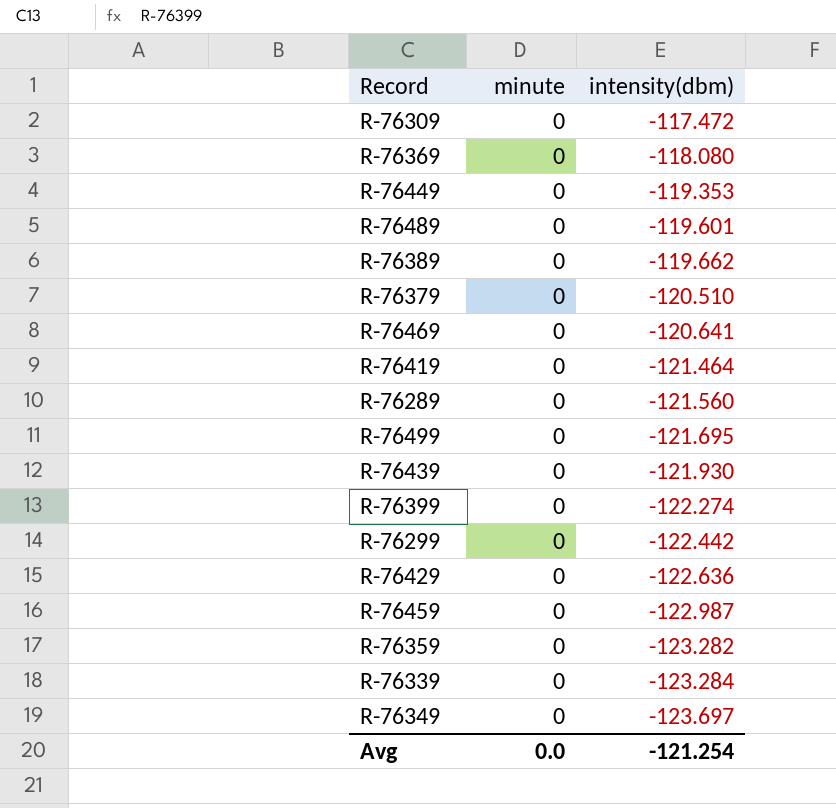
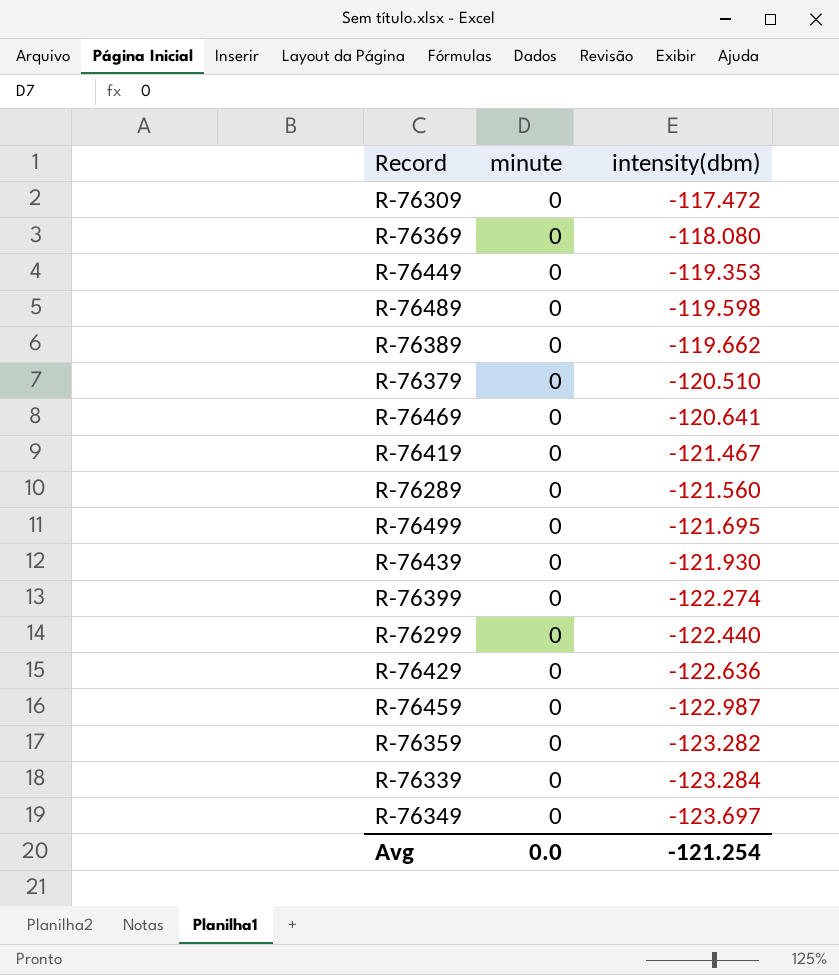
R-76489 | intensity(dbm): -119.601 -> -119.598
R-76419 | intensity(dbm): -121.464 -> -121.467
R-76299 | intensity(dbm): -122.442 -> -122.440

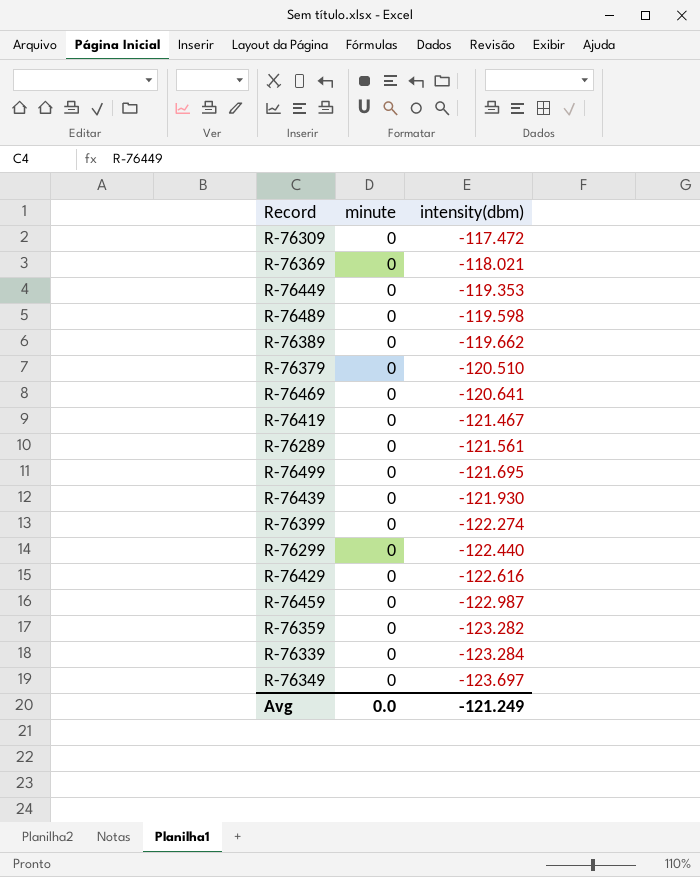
R-76369 | intensity(dbm): -118.080 -> -118.021
R-76289 | intensity(dbm): -121.560 -> -121.561
R-76429 | intensity(dbm): -122.636 -> -122.616
Avg | intensity(dbm): -121.254 -> -121.249

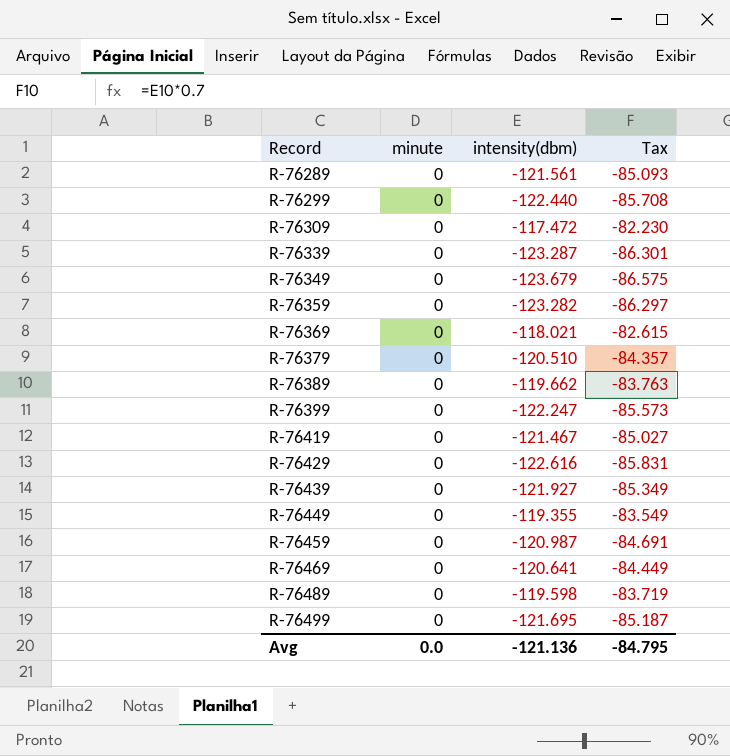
row order: intensity(dbm) descending -> Record ascending
column Tax | formula: none -> [intensity(dbm)] * 0.7
R-76339 | intensity(dbm): -123.284 -> -123.287
R-76349 | intensity(dbm): -123.697 -> -123.679
R-76399 | intensity(dbm): -122.274 -> -122.247
R-76439 | intensity(dbm): -121.930 -> -121.927
R-76449 | intensity(dbm): -119.353 -> -119.355
R-76459 | intensity(dbm): -122.987 -> -120.987
Avg | intensity(dbm): -121.249 -> -121.136

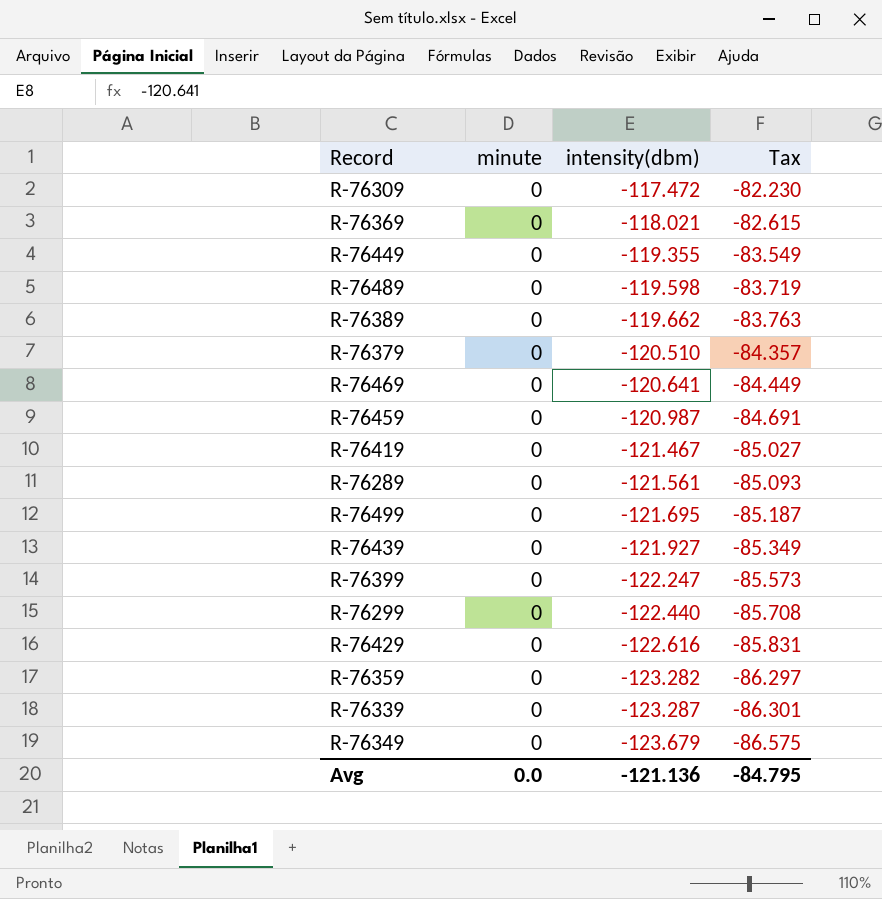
row order: Record ascending -> intensity(dbm) descending

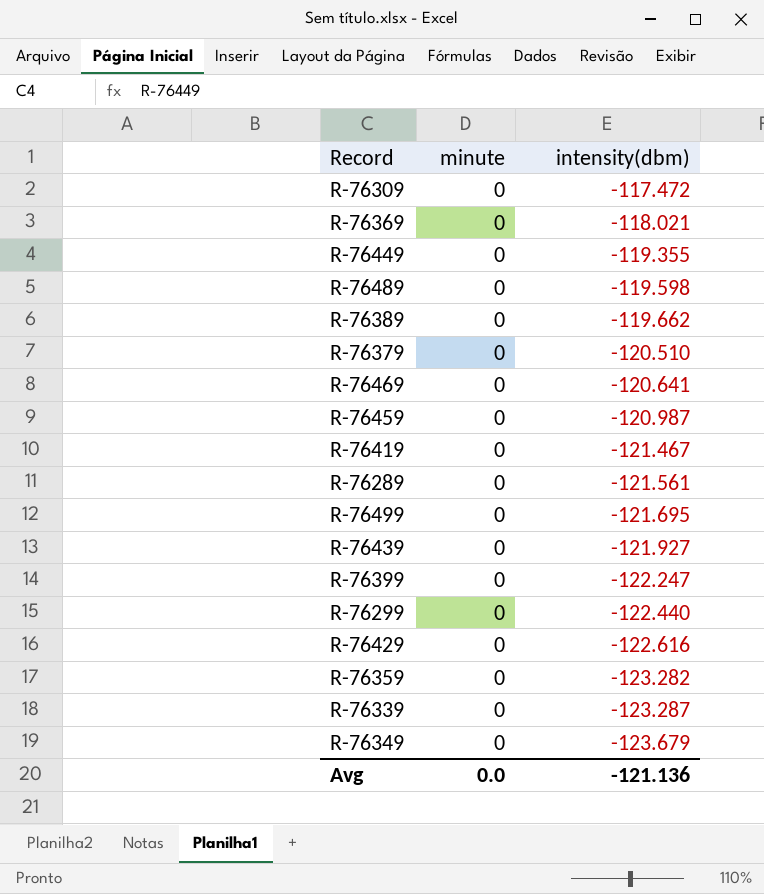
column Tax | formula: [intensity(dbm)] * 0.7 -> none

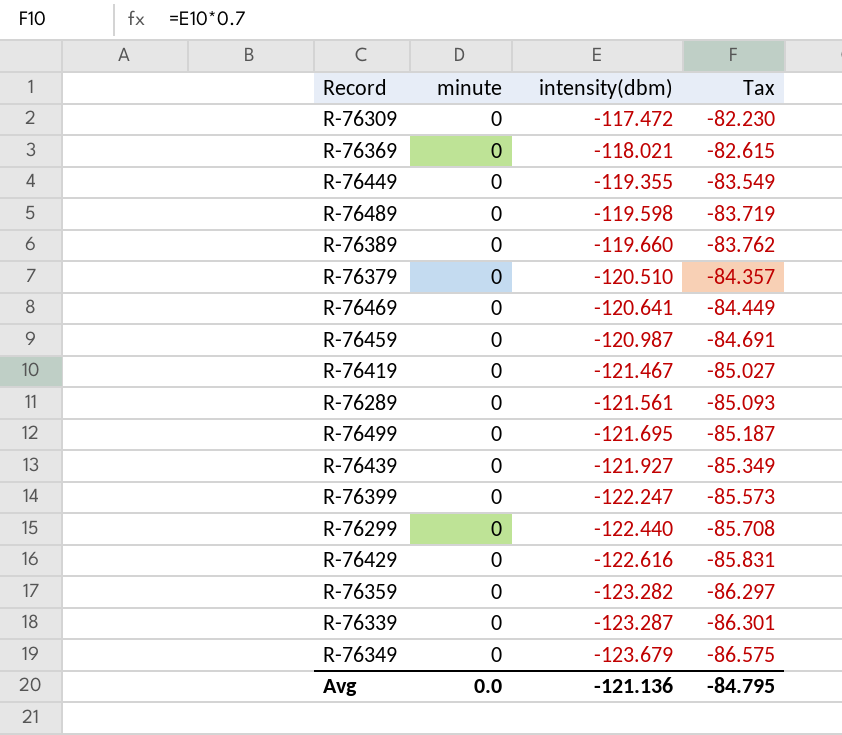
column Tax | formula: none -> [intensity(dbm)] * 0.7
R-76389 | intensity(dbm): -119.662 -> -119.660

